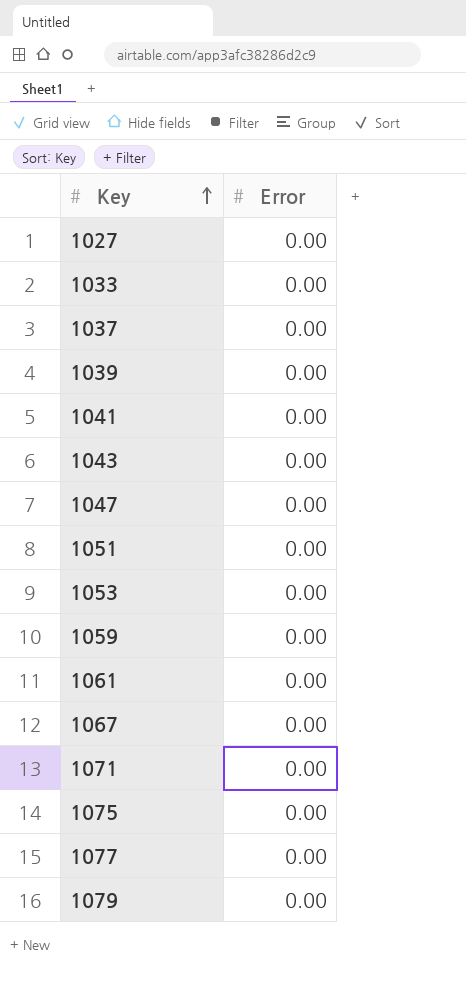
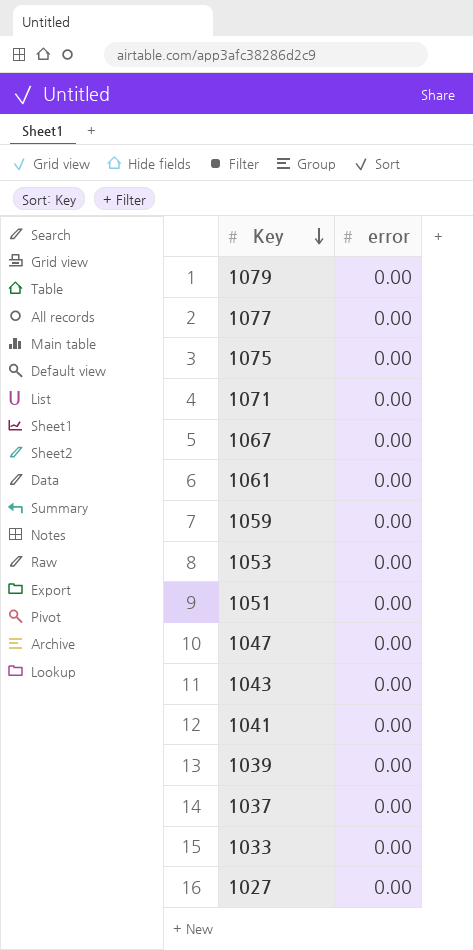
row order: Key ascending -> Key descending
column name: Error -> error

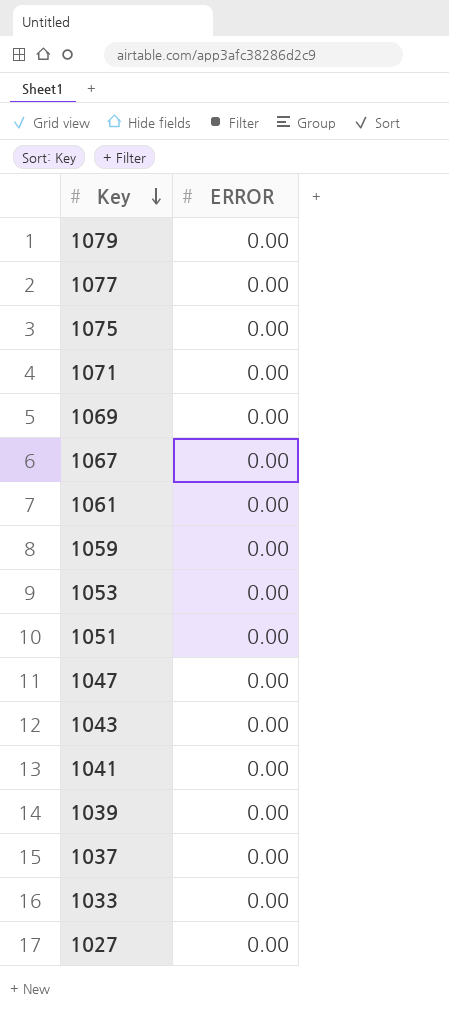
column name: error -> ERROR
row 1069: none -> 0.00

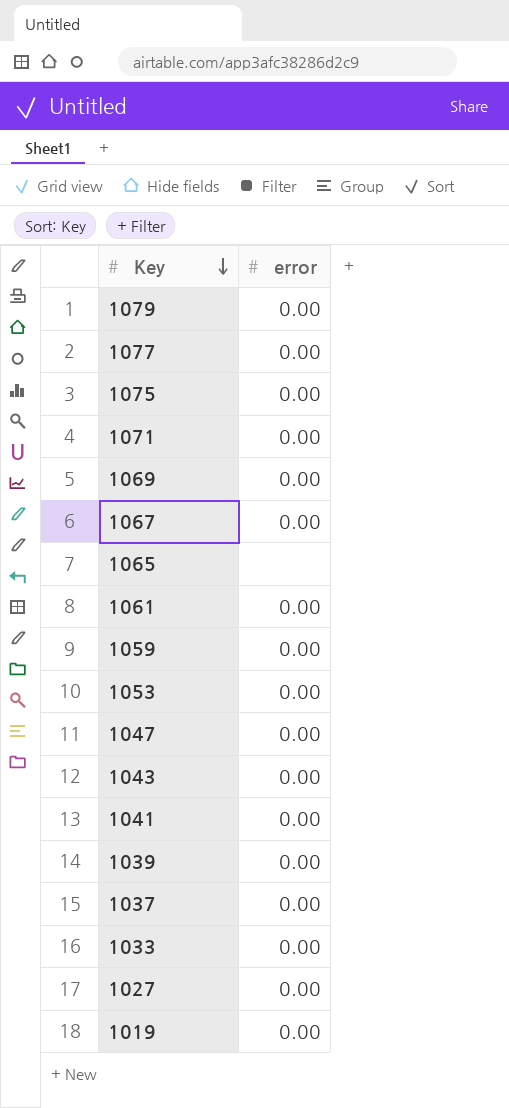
column name: ERROR -> error
row 1051: 0.00 -> none
row 1065: none -> none
row 1019: none -> 0.00

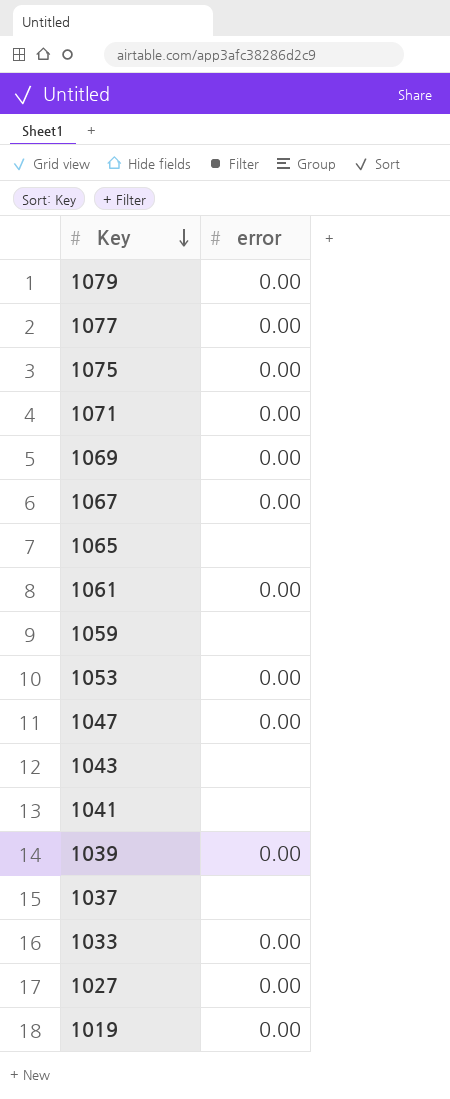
1059 | error: 0.00 -> none
1043 | error: 0.00 -> none
1041 | error: 0.00 -> none
1037 | error: 0.00 -> none

